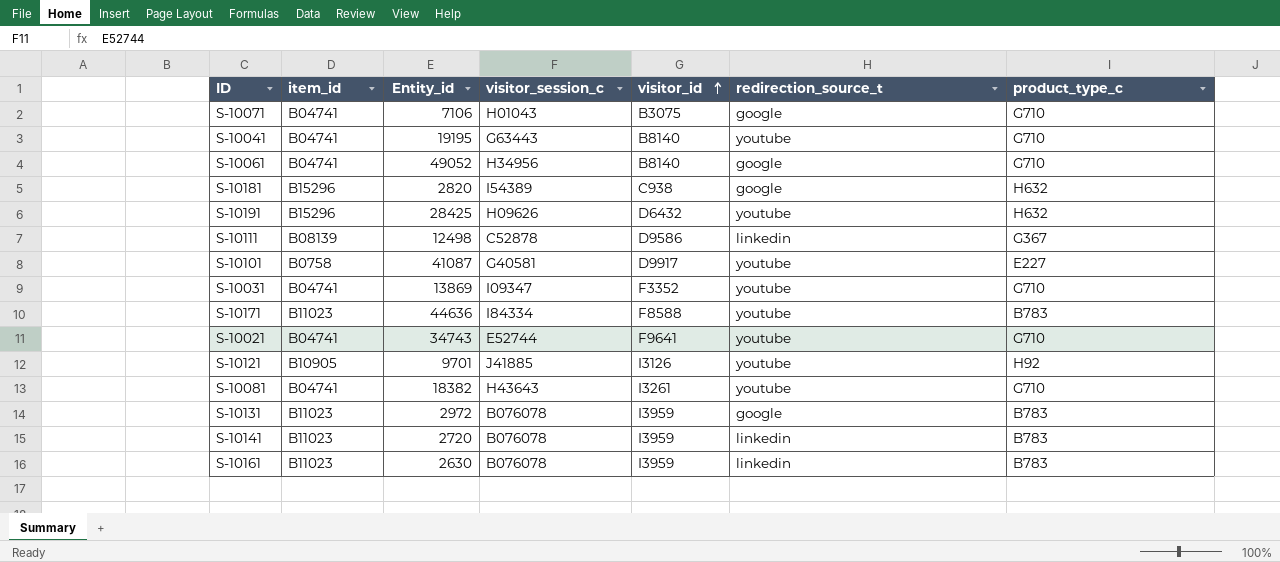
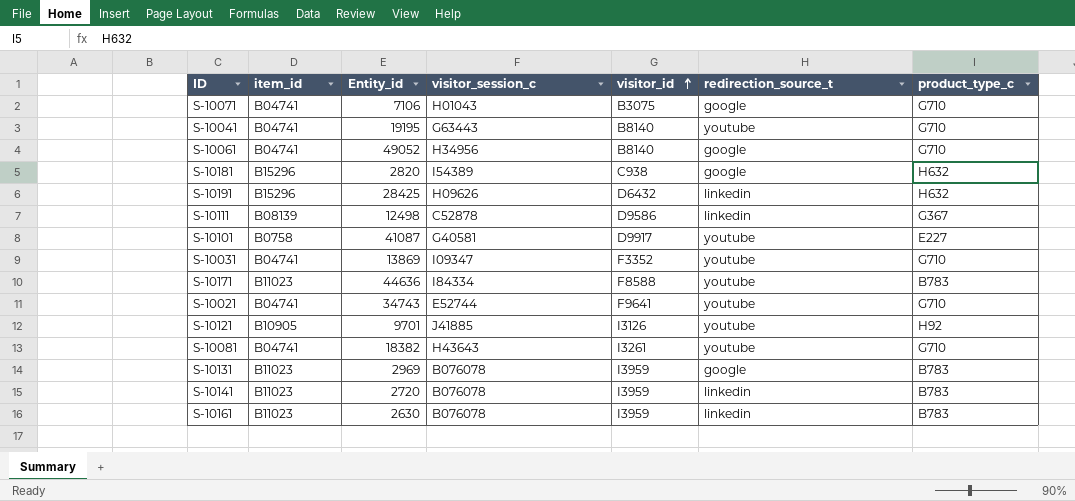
S-10191 | redirection_source_t: youtube -> linkedin
S-10131 | Entity_id: 2972 -> 2969

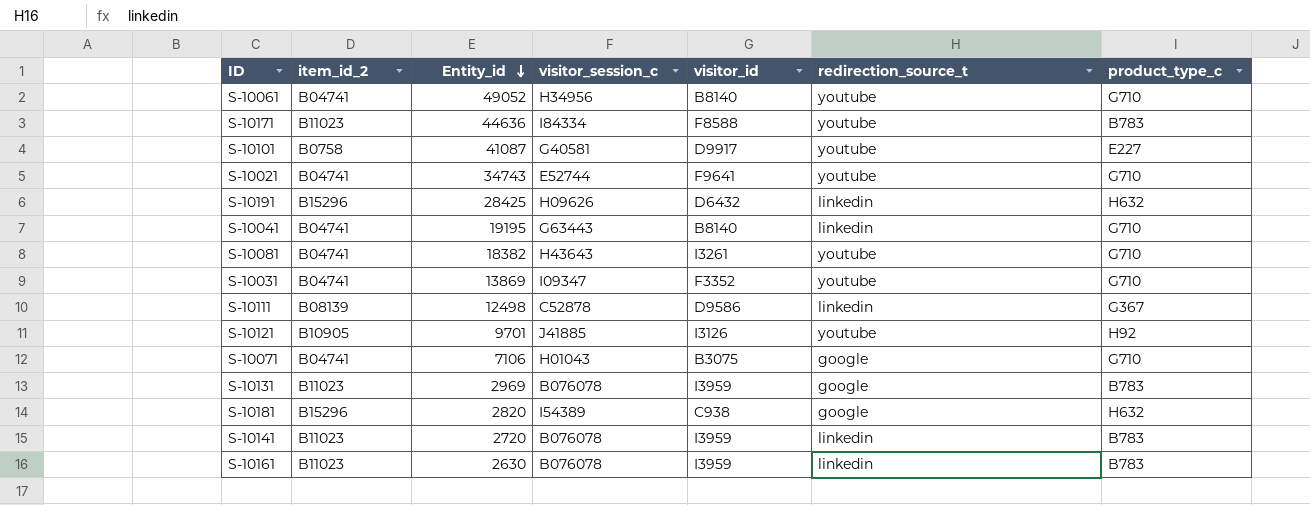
row order: visitor_id ascending -> Entity_id descending
column name: item_id -> item_id_2
S-10061 | redirection_source_t: google -> youtube
S-10041 | redirection_source_t: youtube -> linkedin

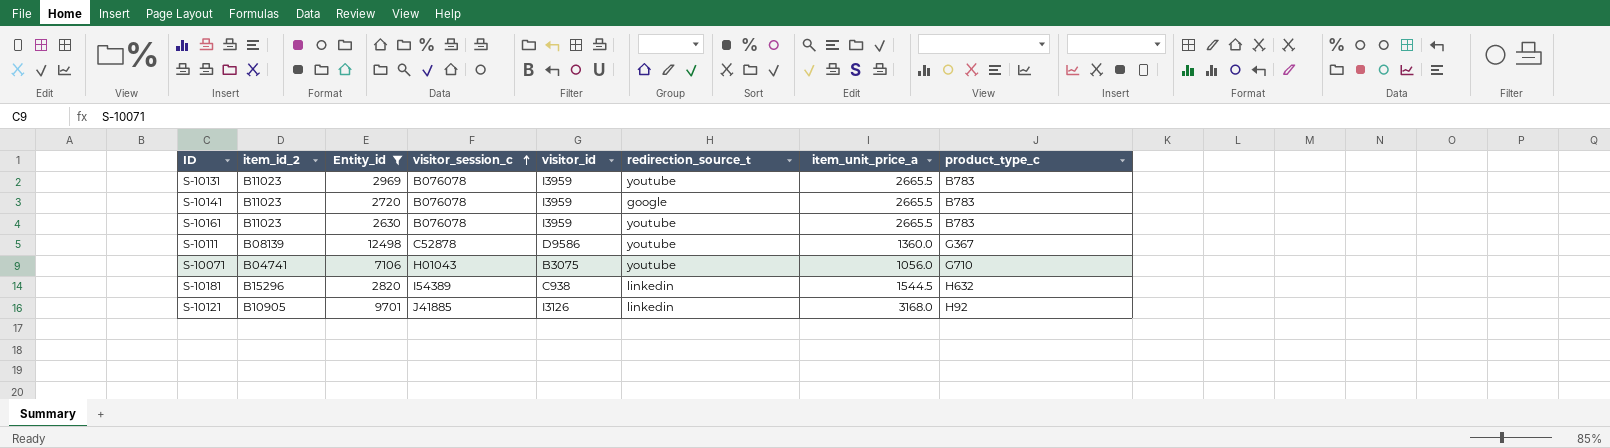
filter: none -> Entity_id <= 12498
row order: Entity_id descending -> visitor_session_c ascending
column item_unit_price_a | position: none -> 7
S-10131 | redirection_source_t: google -> youtube
S-10141 | redirection_source_t: linkedin -> google
S-10161 | redirection_source_t: linkedin -> youtube
S-10111 | redirection_source_t: linkedin -> youtube
S-10071 | redirection_source_t: google -> youtube
S-10181 | redirection_source_t: google -> linkedin
S-10121 | redirection_source_t: youtube -> linkedin

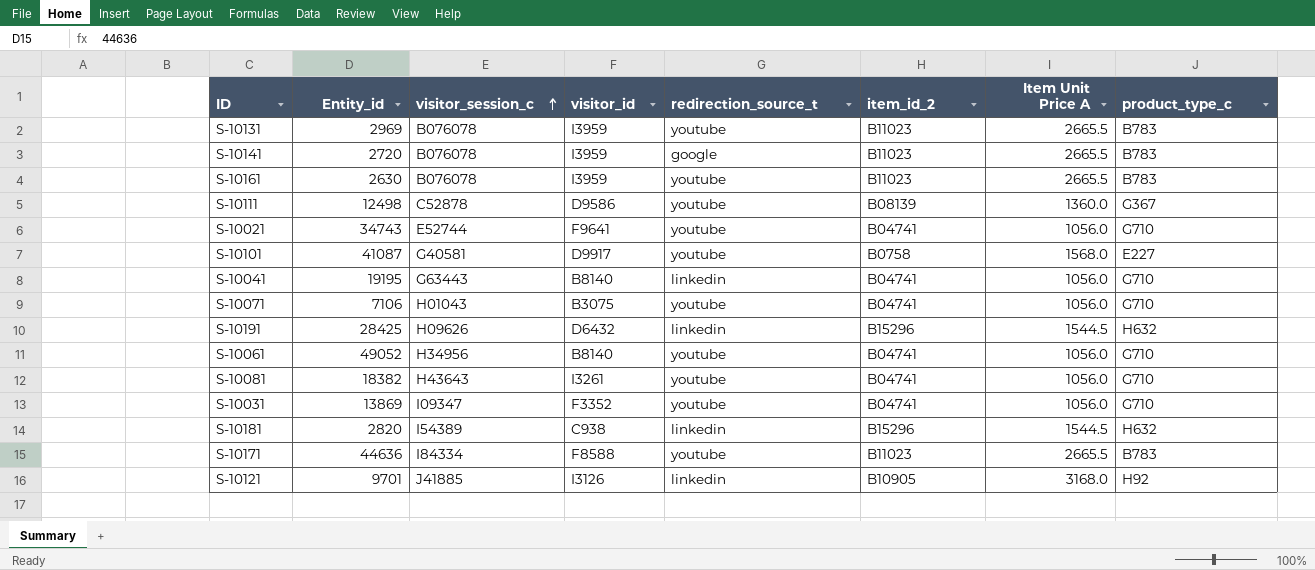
filter: Entity_id <= 12498 -> none
column item_id_2 | position: 2 -> 6
column name: item_unit_price_a -> Item Unit Price A

